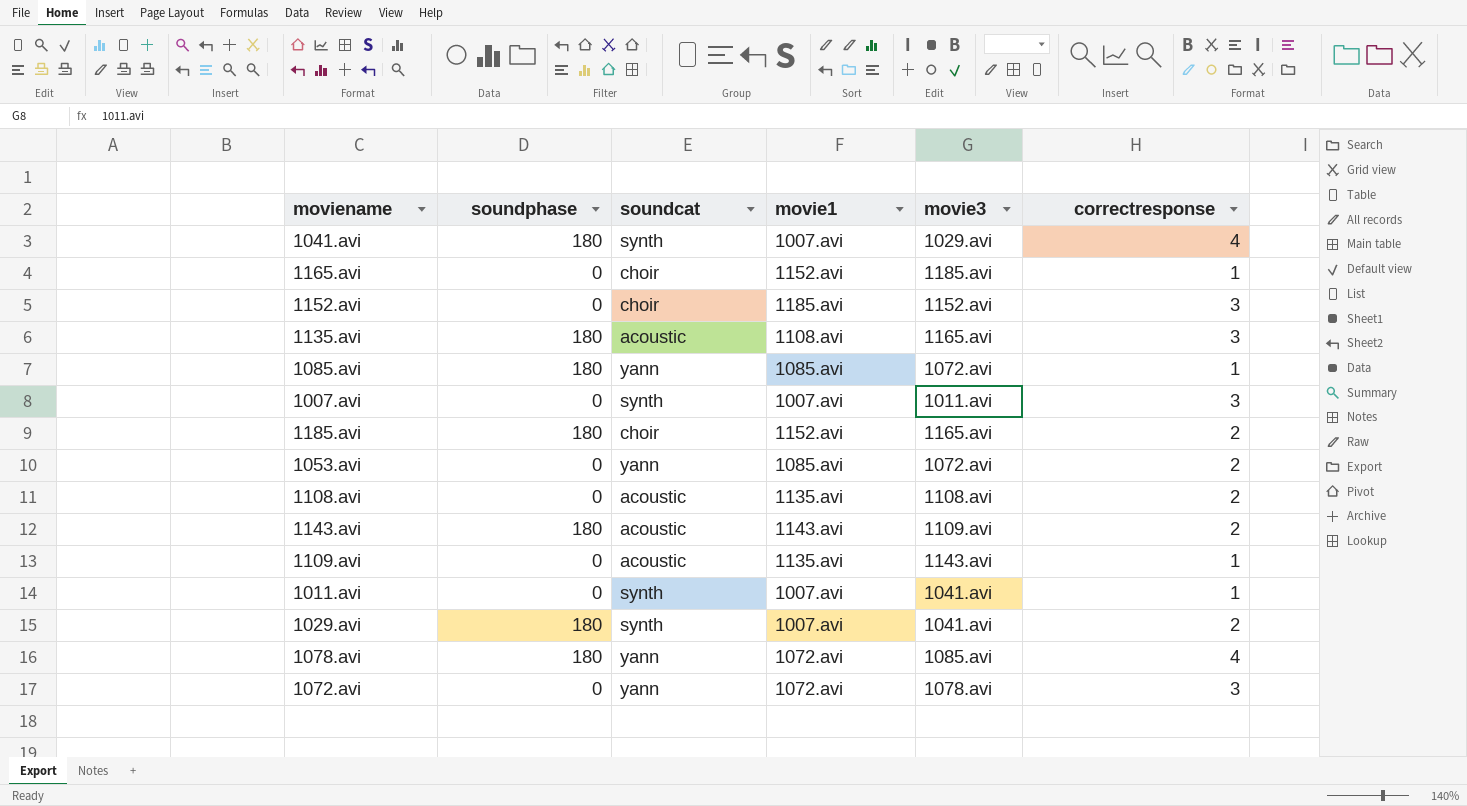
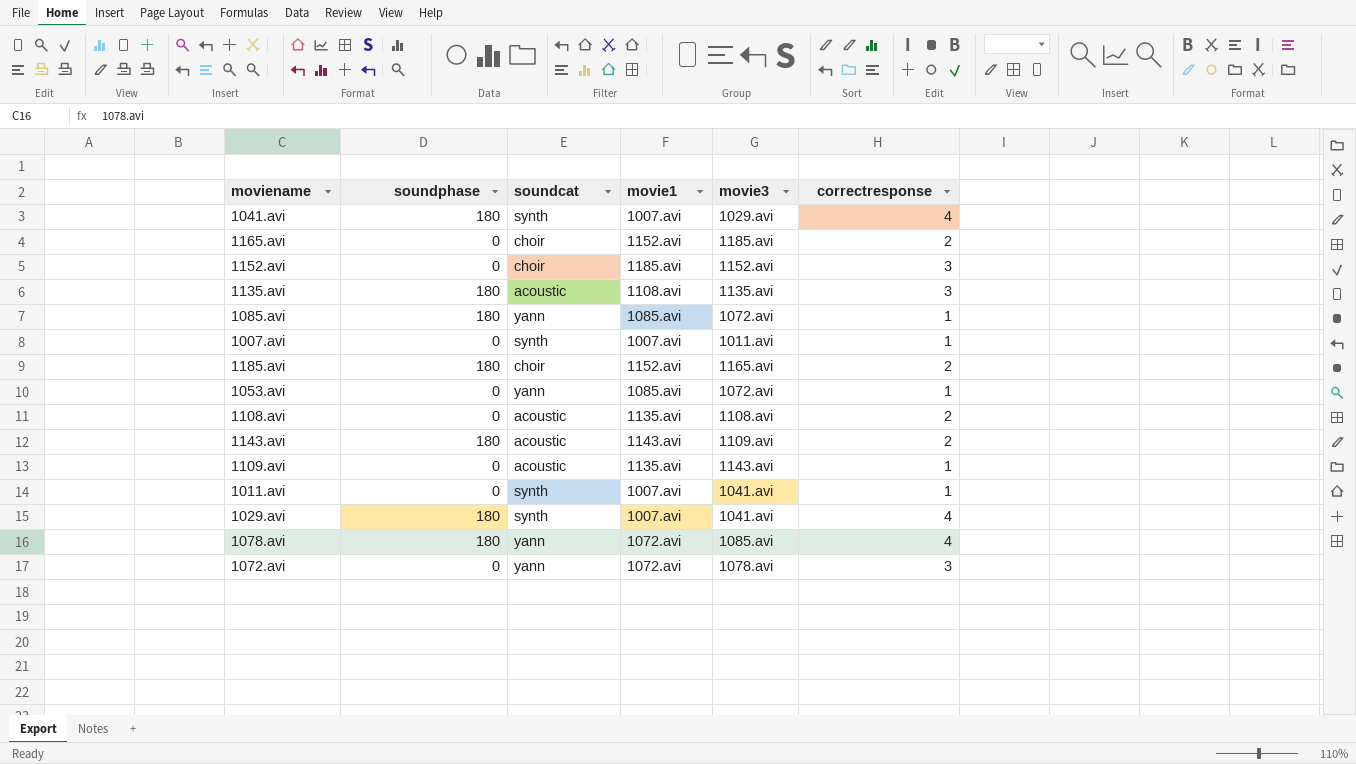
1165.avi | correctresponse: 1 -> 2
1135.avi | movie3: 1165.avi -> 1135.avi
1007.avi | correctresponse: 3 -> 1
1053.avi | correctresponse: 2 -> 1
1029.avi | correctresponse: 2 -> 4

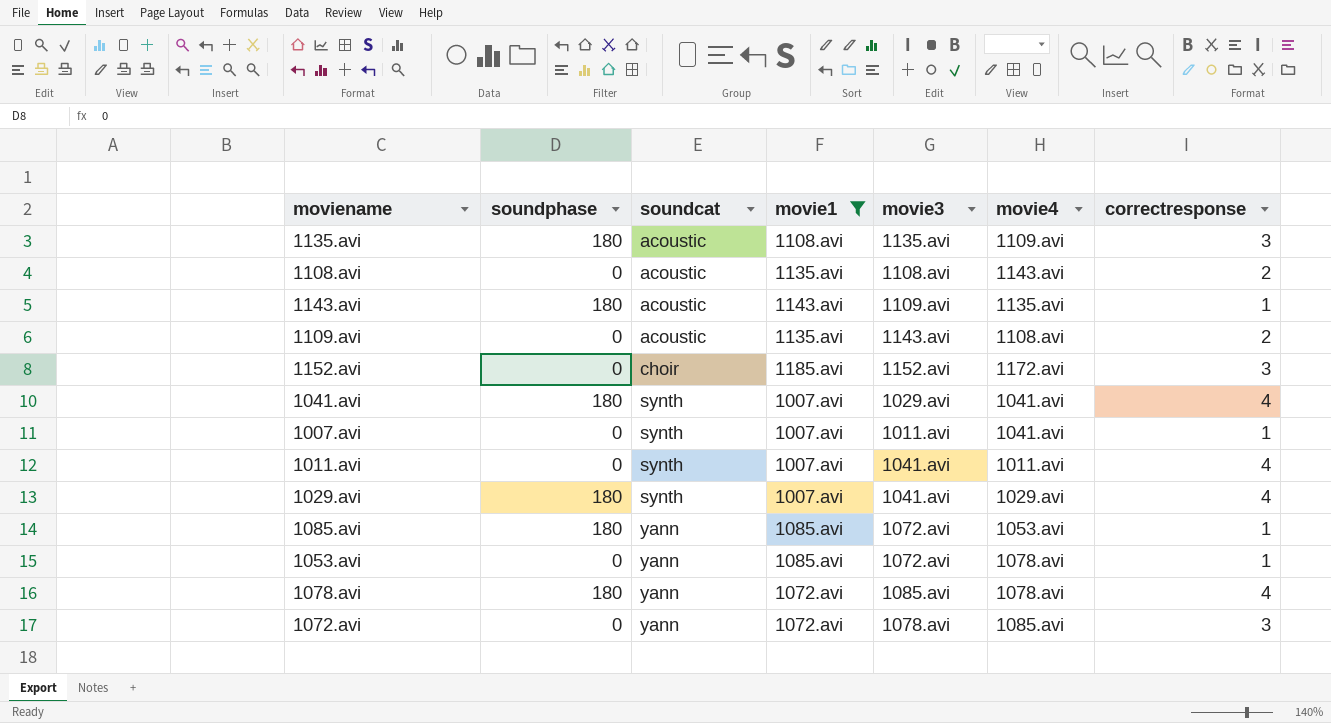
filter: none -> movie1 != 1152.avi
row order: none -> soundcat ascending
column movie4 | position: none -> 6
1143.avi | correctresponse: 2 -> 1
1109.avi | correctresponse: 1 -> 2
1011.avi | correctresponse: 1 -> 4

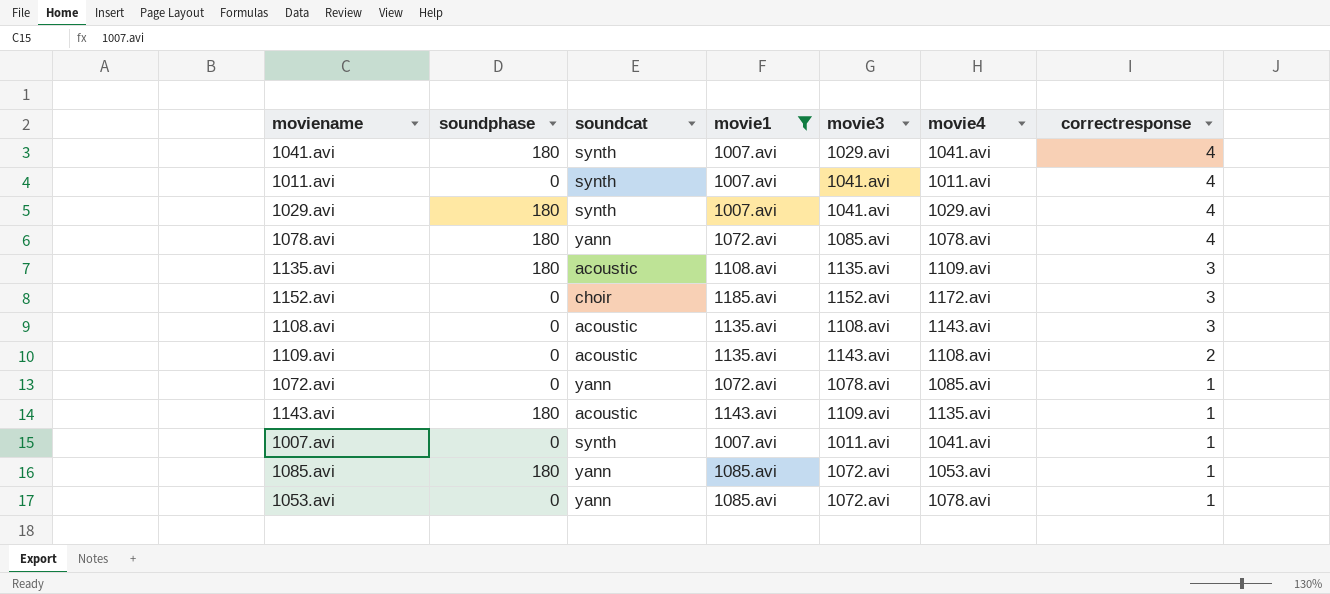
row order: soundcat ascending -> correctresponse descending
1108.avi | correctresponse: 2 -> 3
1072.avi | correctresponse: 3 -> 1

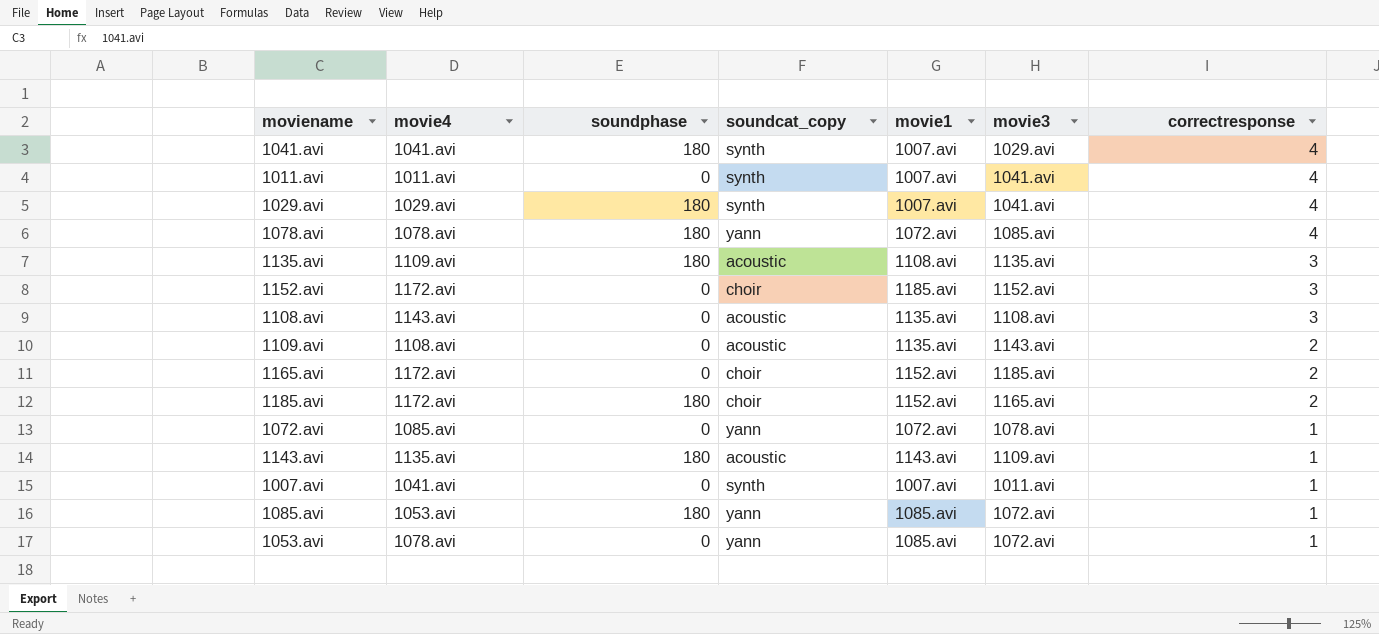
filter: movie1 != 1152.avi -> none
column movie4 | position: 6 -> 2
column name: soundcat -> soundcat_copy

